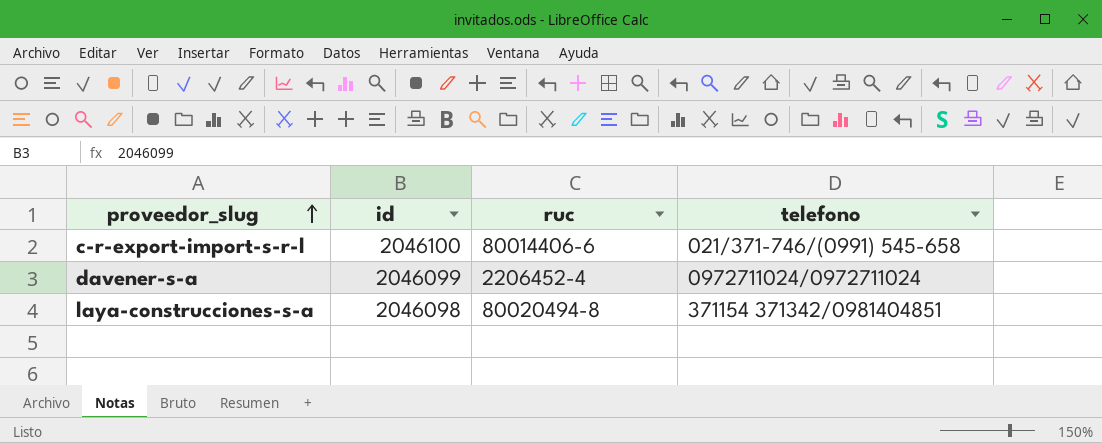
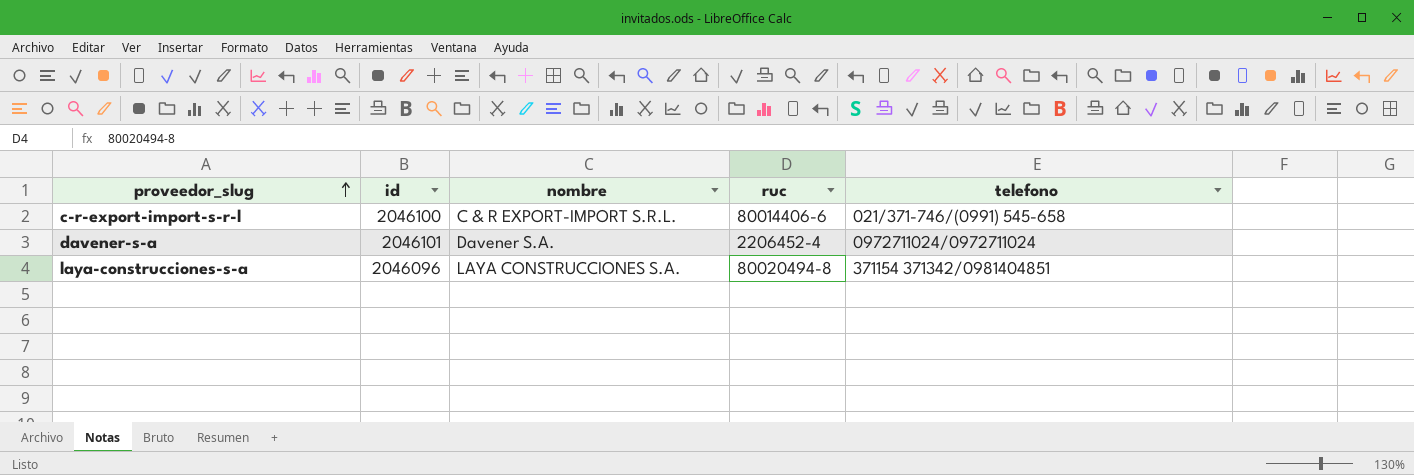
column nombre | position: none -> 3
davener-s-a | id: 2046099 -> 2046101
laya-construcciones-s-a | id: 2046098 -> 2046096

